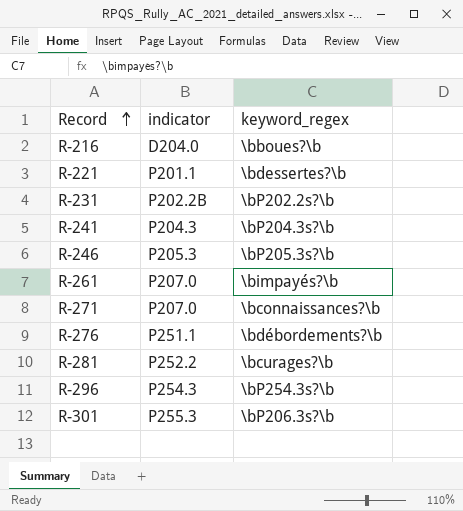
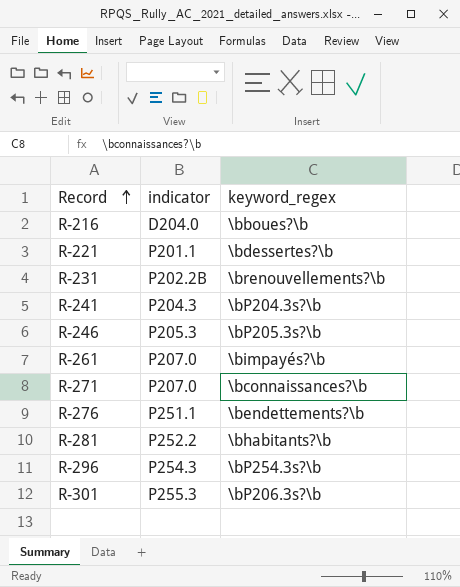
R-231 | keyword_regex: \bP202.2s?\b -> \brenouvellements?\b
R-276 | keyword_regex: \bdébordements?\b -> \bendettements?\b
R-281 | keyword_regex: \bcurages?\b -> \bhabitants?\b

